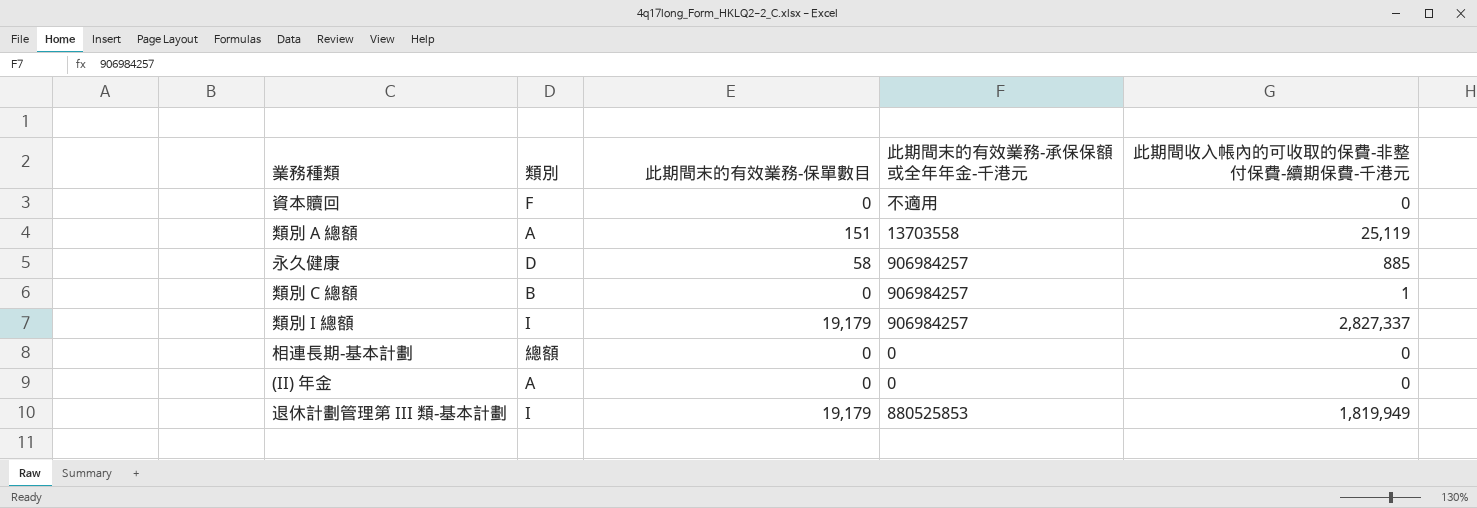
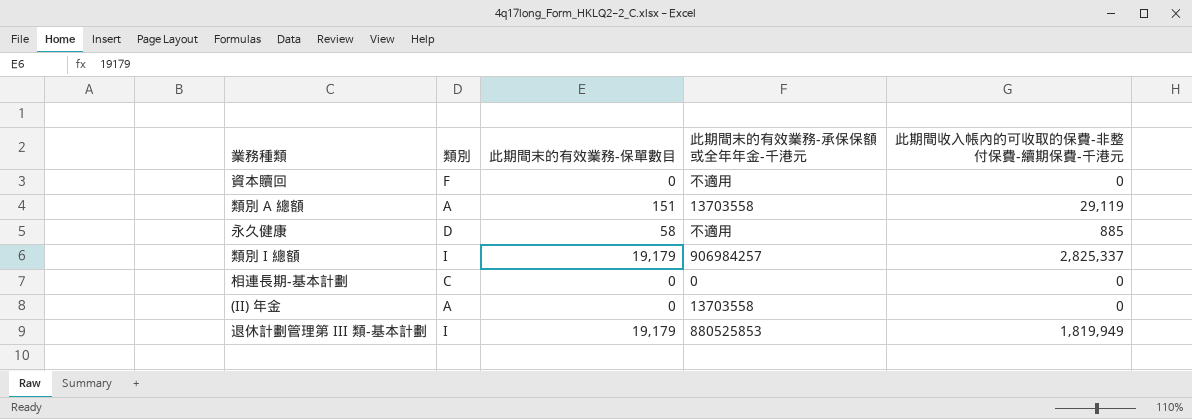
row 類別 C 總額: B | 0 | 906984257 | 1 -> none
類別 A 總額 | 此期間收入帳內的可收取的保費-非整付保費-續期保費-千港元: 25,119 -> 29,119
永久健康 | 此期間末的有效業務-承保保額或全年年金-千港元: 906984257 -> 不適用
類別 I 總額 | 此期間收入帳內的可收取的保費-非整付保費-續期保費-千港元: 2,827,337 -> 2,825,337
相連長期-基本計劃 | 類別: 總額 -> C
(II) 年金 | 此期間末的有效業務-承保保額或全年年金-千港元: 0 -> 13703558

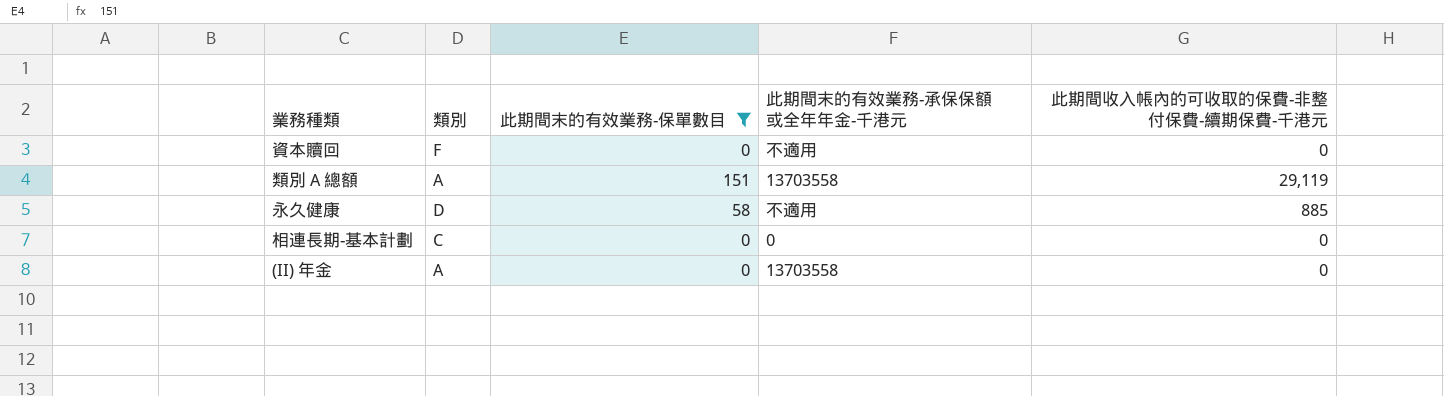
filter: none -> 此期間末的有效業務-保單數目 != 19,179

